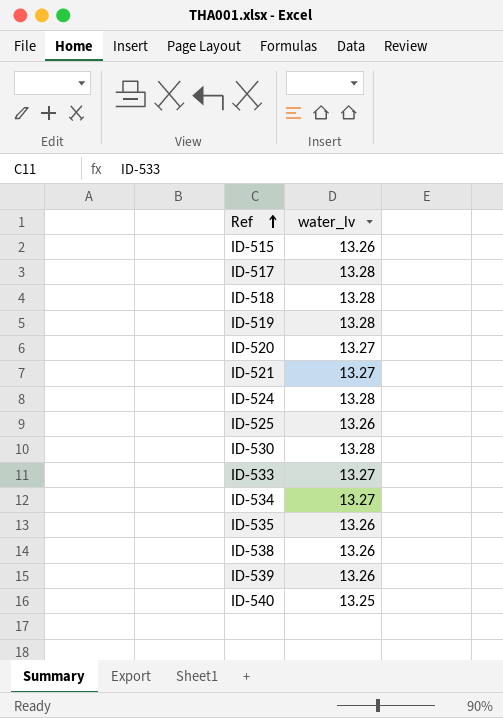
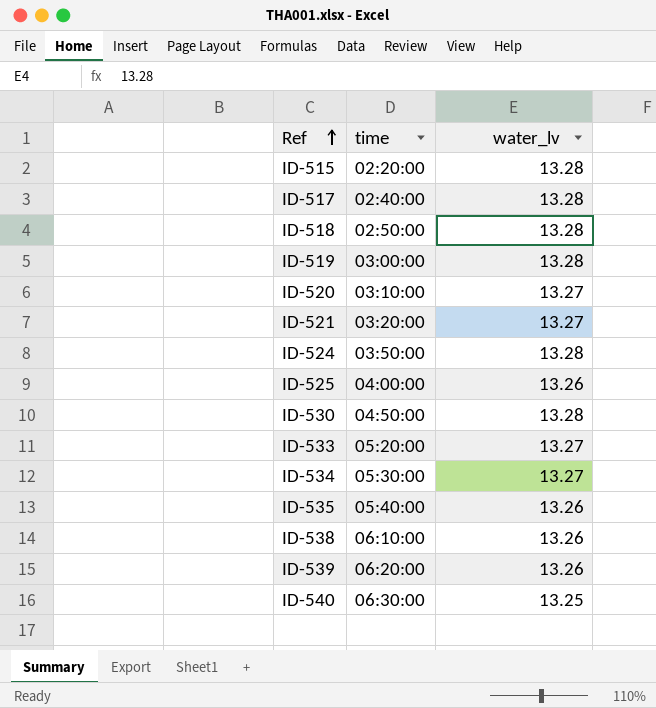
column time | position: none -> 2
ID-515 | water_lv: 13.26 -> 13.28

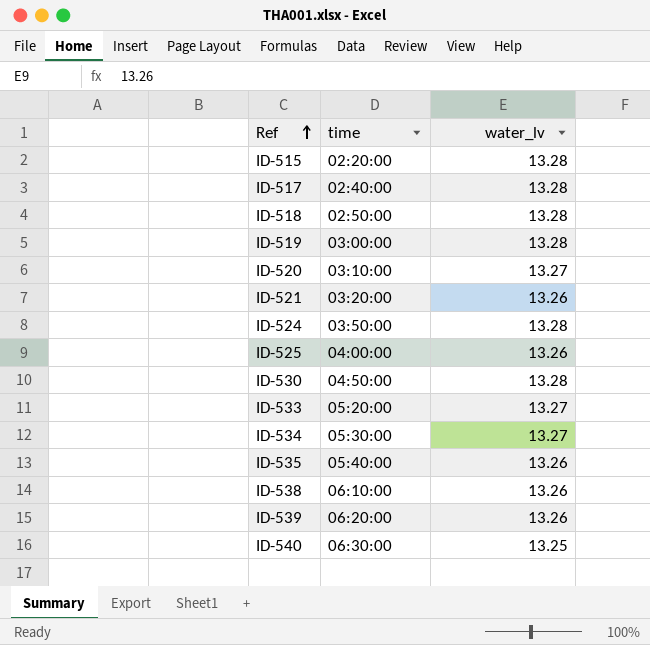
ID-521 | water_lv: 13.27 -> 13.26

